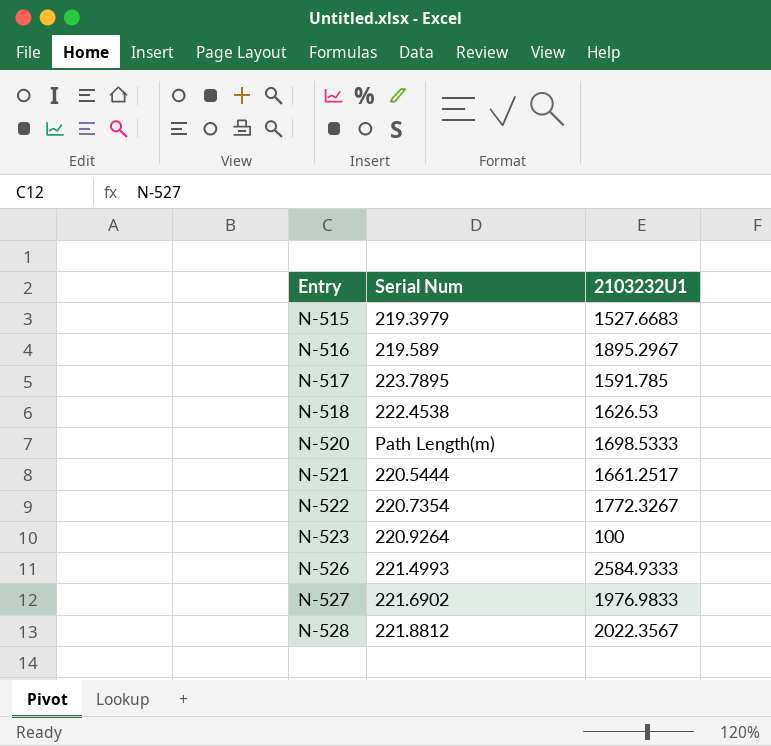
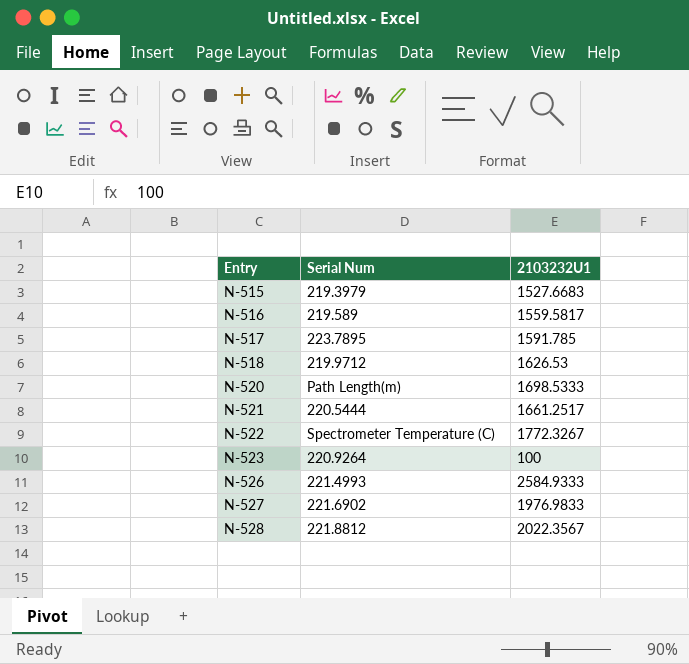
N-516 | 2103232U1: 1895.2967 -> 1559.5817
N-518 | Serial Num: 222.4538 -> 219.9712
N-522 | Serial Num: 220.7354 -> Spectrometer Temperature (C)

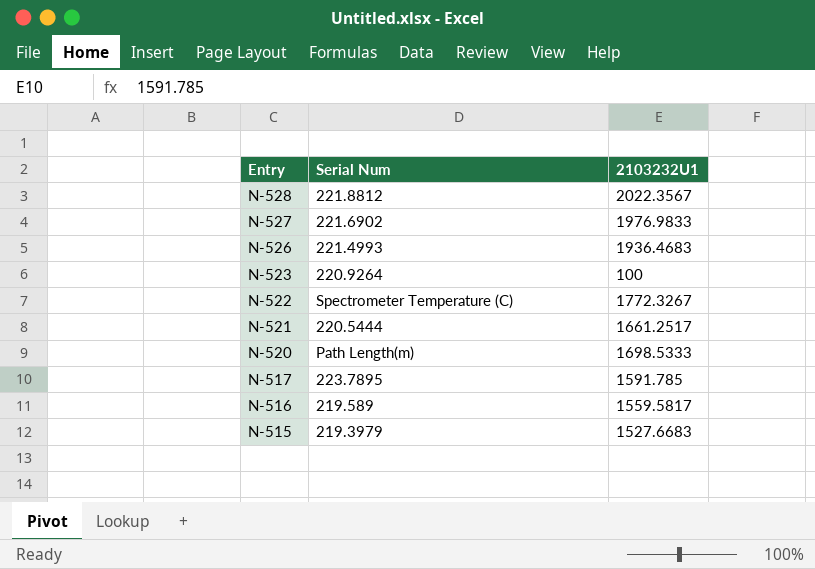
row order: Entry ascending -> Entry descending
row N-518: 219.9712 | 1626.53 -> none
N-526 | 2103232U1: 2584.9333 -> 1936.4683

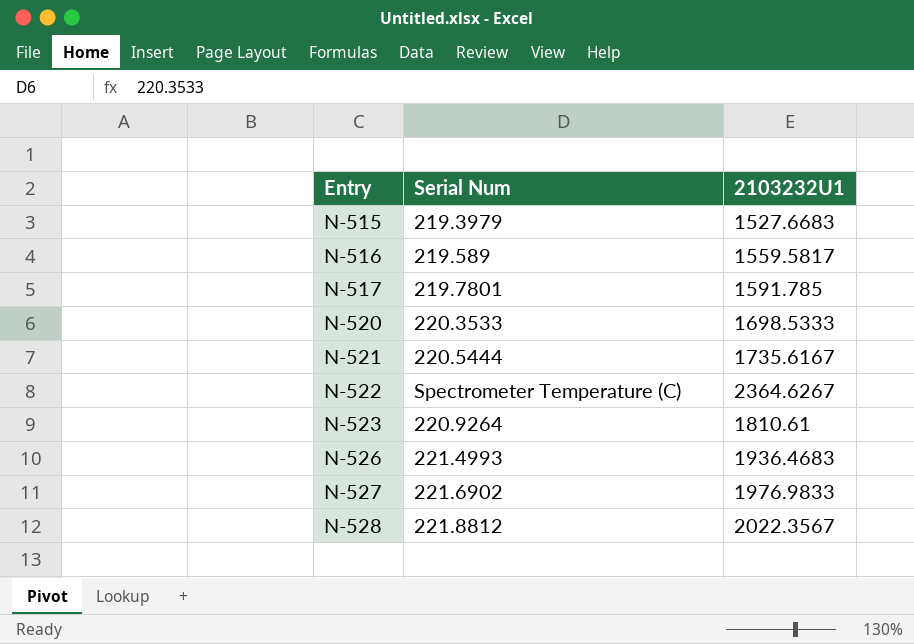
row order: Entry descending -> Entry ascending
N-517 | Serial Num: 223.7895 -> 219.7801
N-520 | Serial Num: Path Length(m) -> 220.3533
N-521 | 2103232U1: 1661.2517 -> 1735.6167
N-522 | 2103232U1: 1772.3267 -> 2364.6267
N-523 | 2103232U1: 100 -> 1810.61

